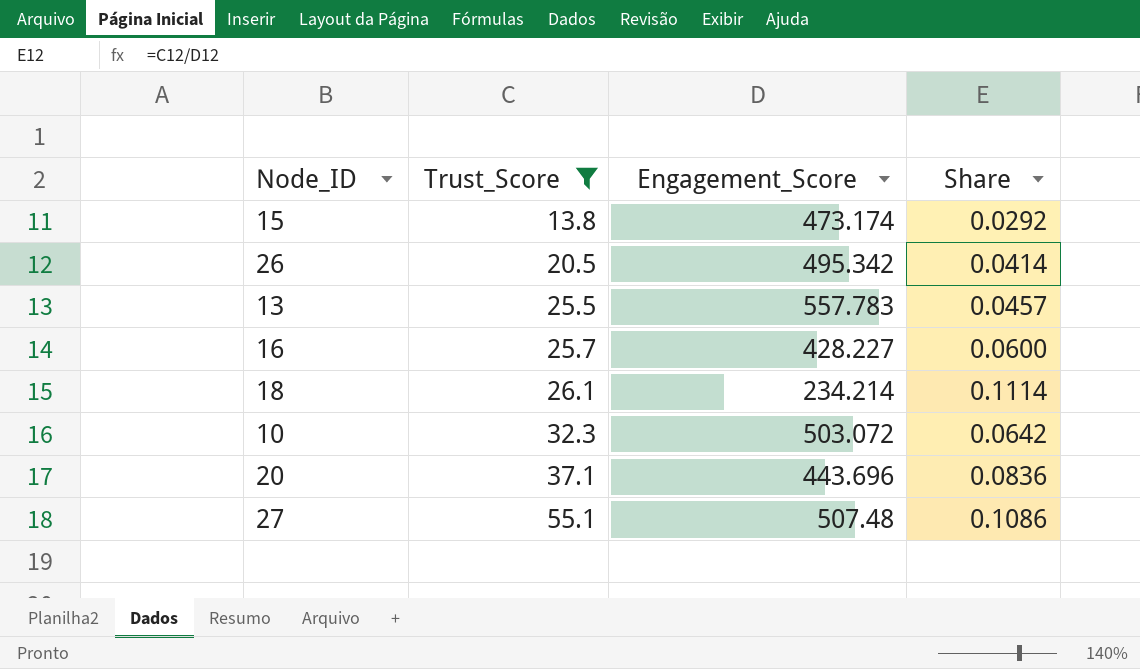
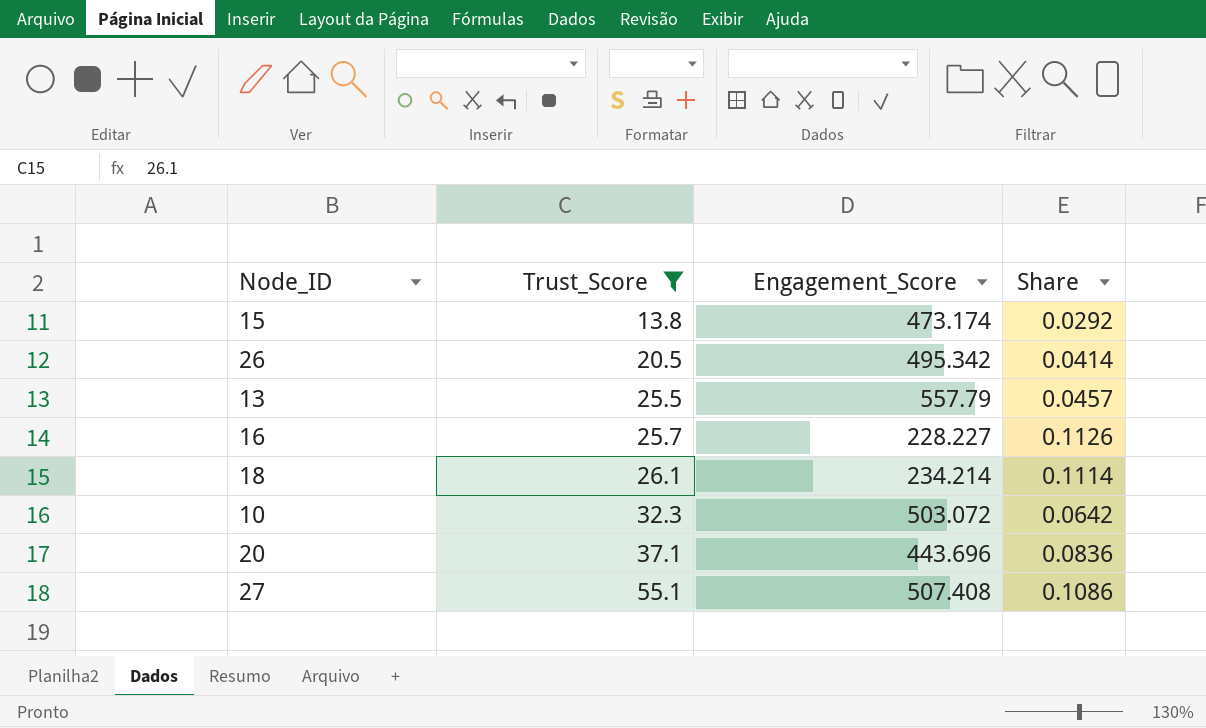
13 | Engagement_Score: 557.783 -> 557.79
16 | Engagement_Score: 428.227 -> 228.227
16 | Share: 0.0600 -> 0.1126
27 | Engagement_Score: 507.48 -> 507.408

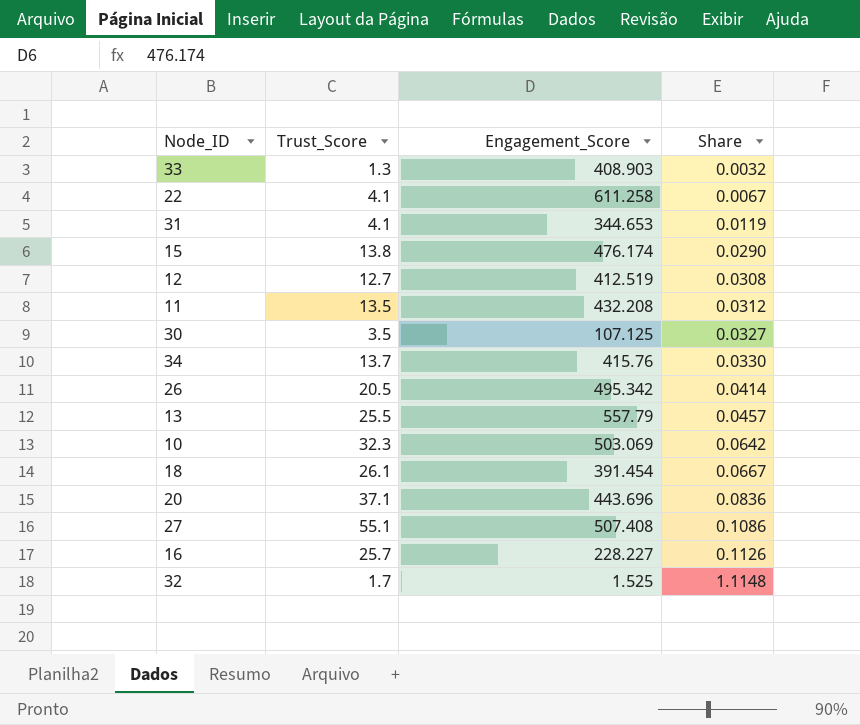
filter: Trust_Score >= 13.8 -> none
row order: Trust_Score ascending -> Share ascending
15 | Engagement_Score: 473.174 -> 476.174
15 | Share: 0.0292 -> 0.0290
10 | Engagement_Score: 503.072 -> 503.069
18 | Engagement_Score: 234.214 -> 391.454
18 | Share: 0.1114 -> 0.0667

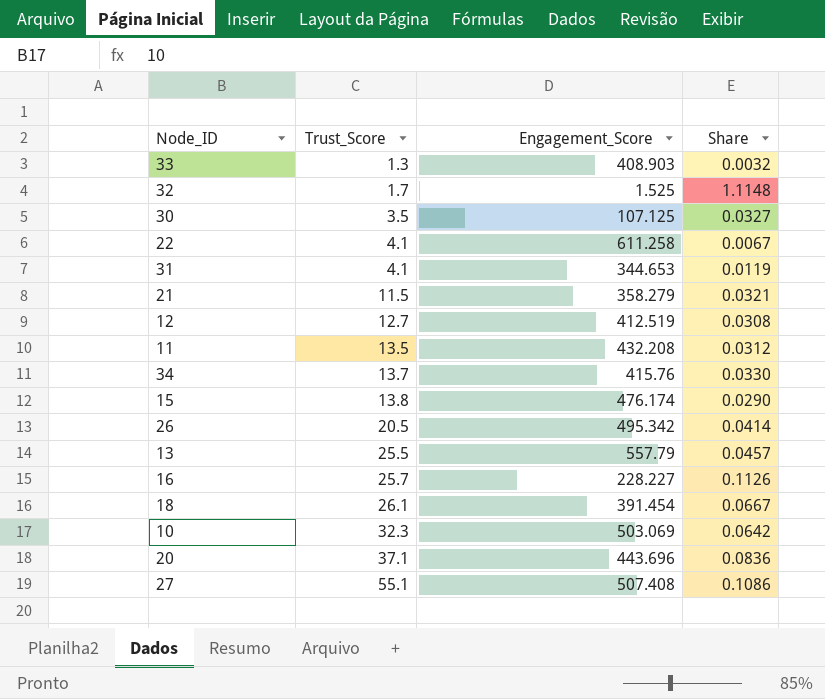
row order: Share ascending -> Trust_Score ascending
row 21: none -> 11.5 | 358.279 | 0.0321

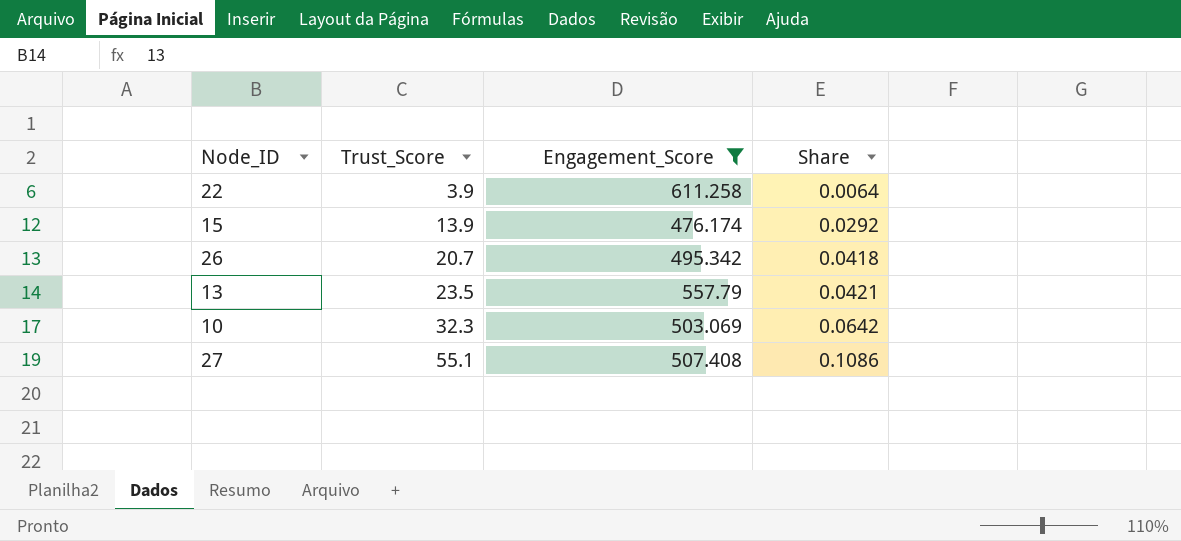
filter: none -> Engagement_Score >= 476.174
22 | Trust_Score: 4.1 -> 3.9
22 | Share: 0.0067 -> 0.0064
15 | Trust_Score: 13.8 -> 13.9
15 | Share: 0.0290 -> 0.0292
26 | Trust_Score: 20.5 -> 20.7
26 | Share: 0.0414 -> 0.0418
13 | Trust_Score: 25.5 -> 23.5
13 | Share: 0.0457 -> 0.0421

